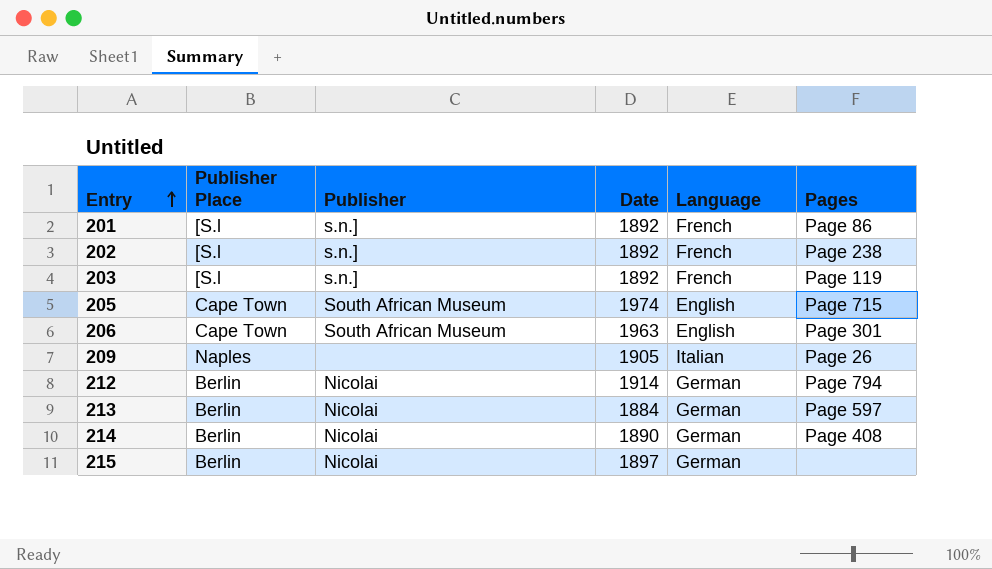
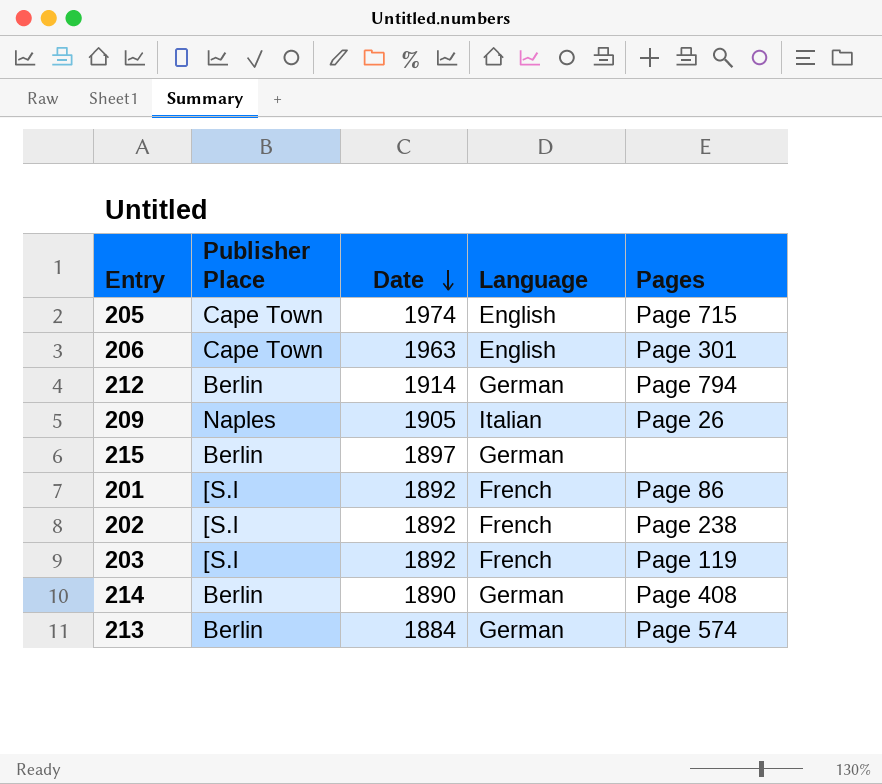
row order: Entry ascending -> Date descending
column Publisher | position: 3 -> none
213 | Pages: Page 597 -> Page 574

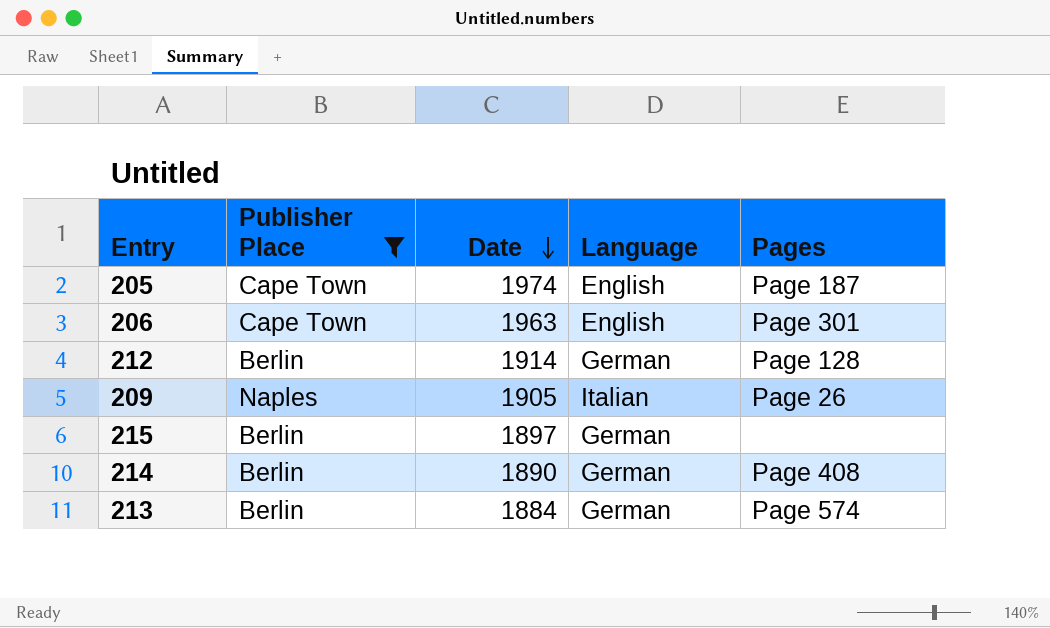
filter: none -> Publisher Place != [S.l
205 | Pages: Page 715 -> Page 187
212 | Pages: Page 794 -> Page 128

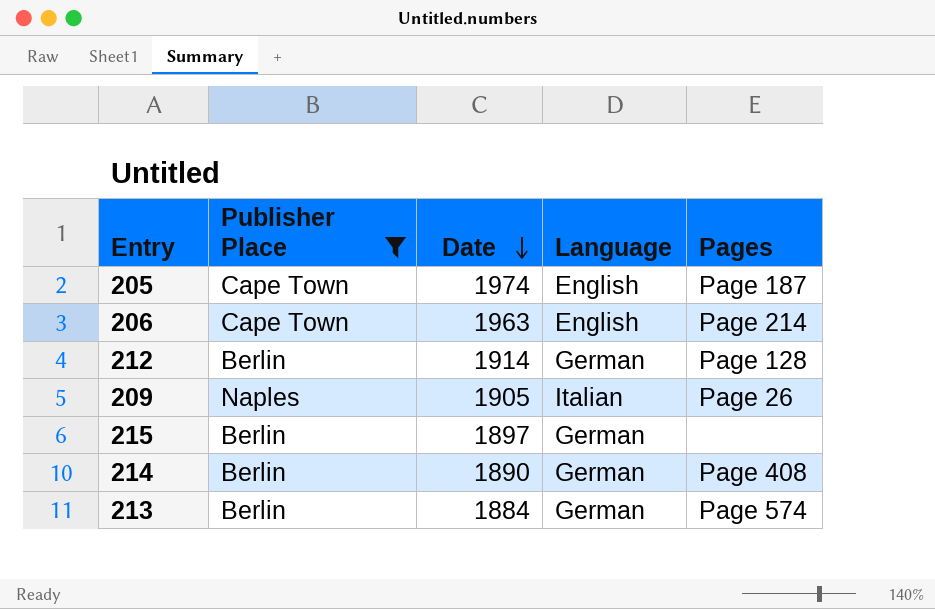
206 | Pages: Page 301 -> Page 214

